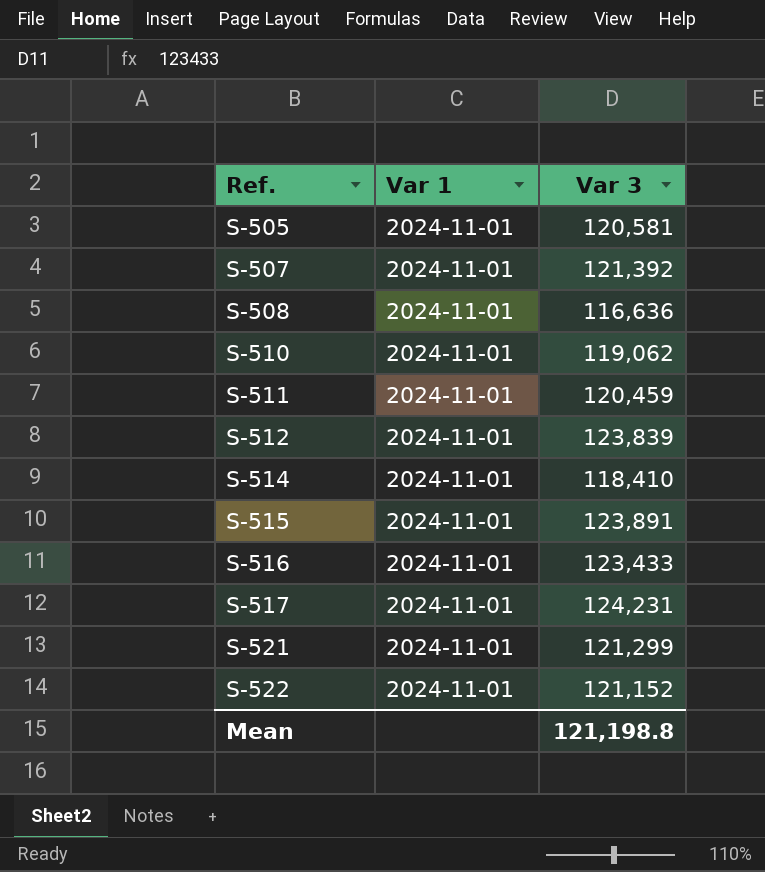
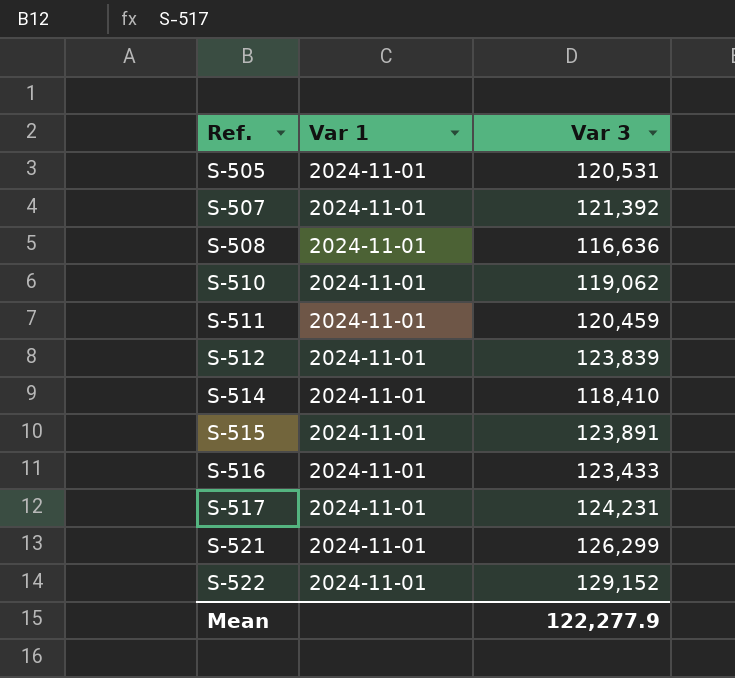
S-505 | Var 3: 120,581 -> 120,531
S-521 | Var 3: 121,299 -> 126,299
S-522 | Var 3: 121,152 -> 129,152
Mean | Var 3: 121,198.8 -> 122,277.9

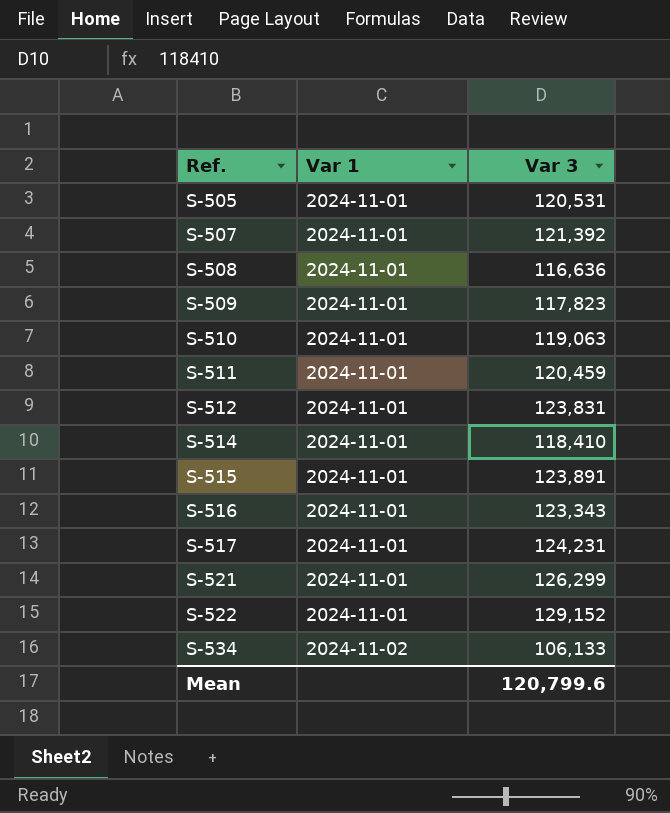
row S-509: none -> 2024-11-01 | 117,823
S-510 | Var 3: 119,062 -> 119,063
S-512 | Var 3: 123,839 -> 123,831
S-516 | Var 3: 123,433 -> 123,343
row S-534: none -> 2024-11-02 | 106,133
Mean | Var 3: 122,277.9 -> 120,799.6

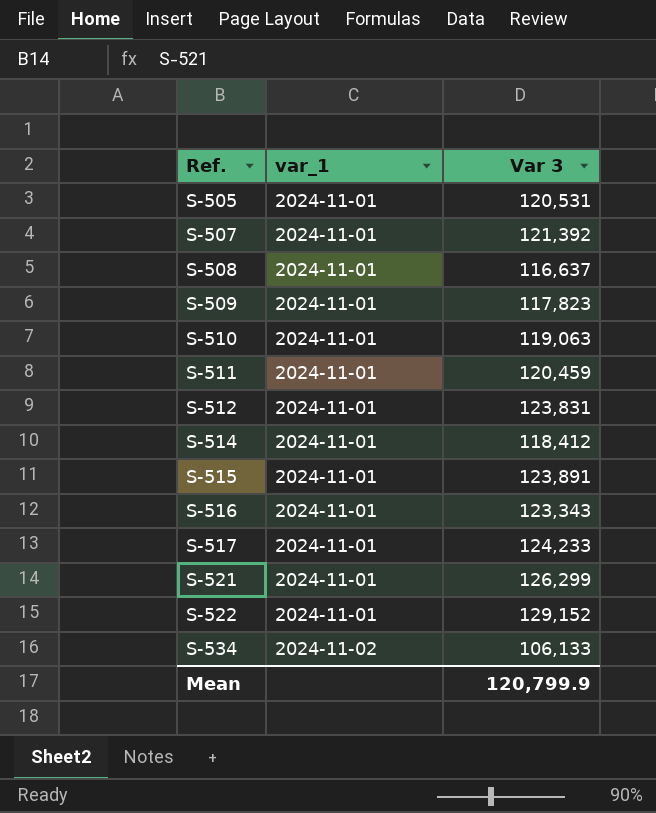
column name: Var 1 -> var_1
S-508 | Var 3: 116,636 -> 116,637
S-514 | Var 3: 118,410 -> 118,412
S-517 | Var 3: 124,231 -> 124,233
Mean | Var 3: 120,799.6 -> 120,799.9

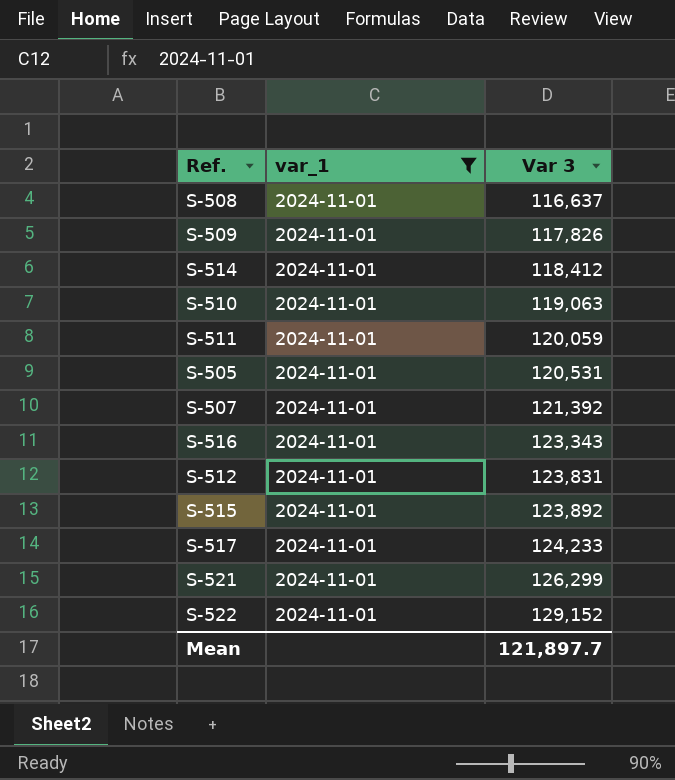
filter: none -> var_1 = 2024-11-01
row order: Ref. ascending -> Var 3 ascending
S-509 | Var 3: 117,823 -> 117,826
S-511 | Var 3: 120,459 -> 120,059
S-515 | Var 3: 123,891 -> 123,892
Mean | Var 3: 120,799.9 -> 121,897.7

